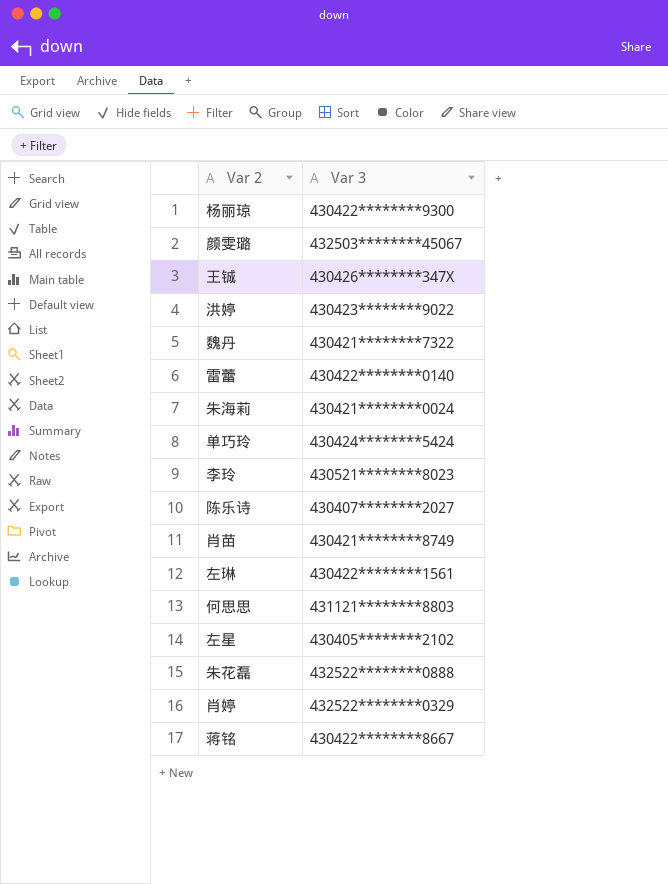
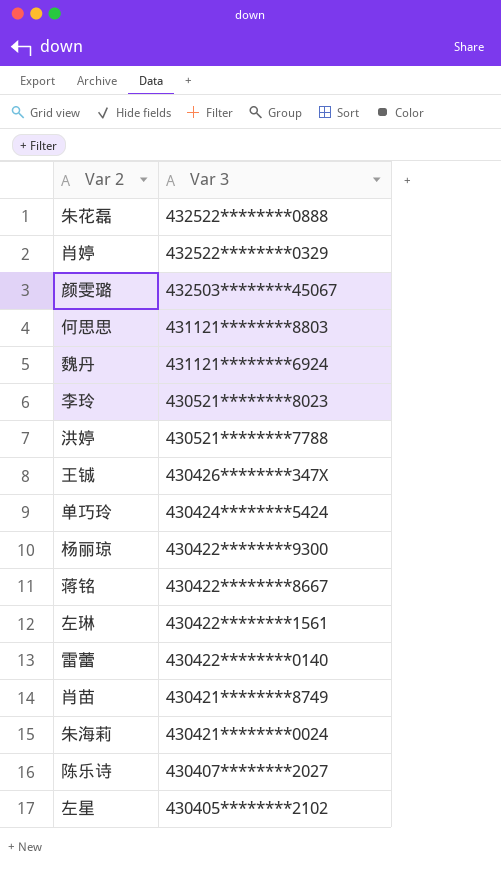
row order: none -> Var 3 descending
魏丹 | Var 3: 430421********7322 -> 431121********6924
洪婷 | Var 3: 430423********9022 -> 430521********7788

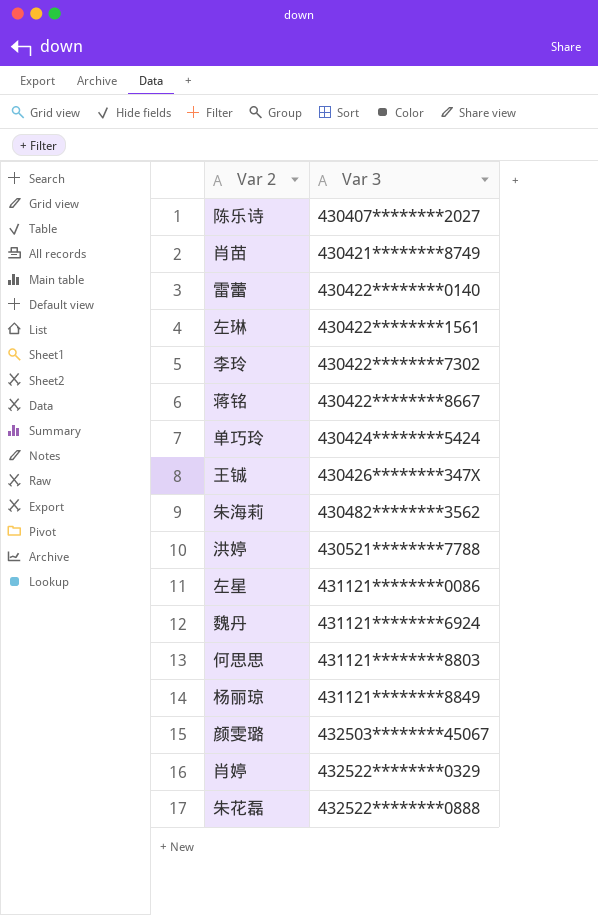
row order: Var 3 descending -> Var 3 ascending
李玲 | Var 3: 430521********8023 -> 430422********7302
朱海莉 | Var 3: 430421********0024 -> 430482********3562
左星 | Var 3: 430405********2102 -> 431121********0086
杨丽琼 | Var 3: 430422********9300 -> 431121********8849

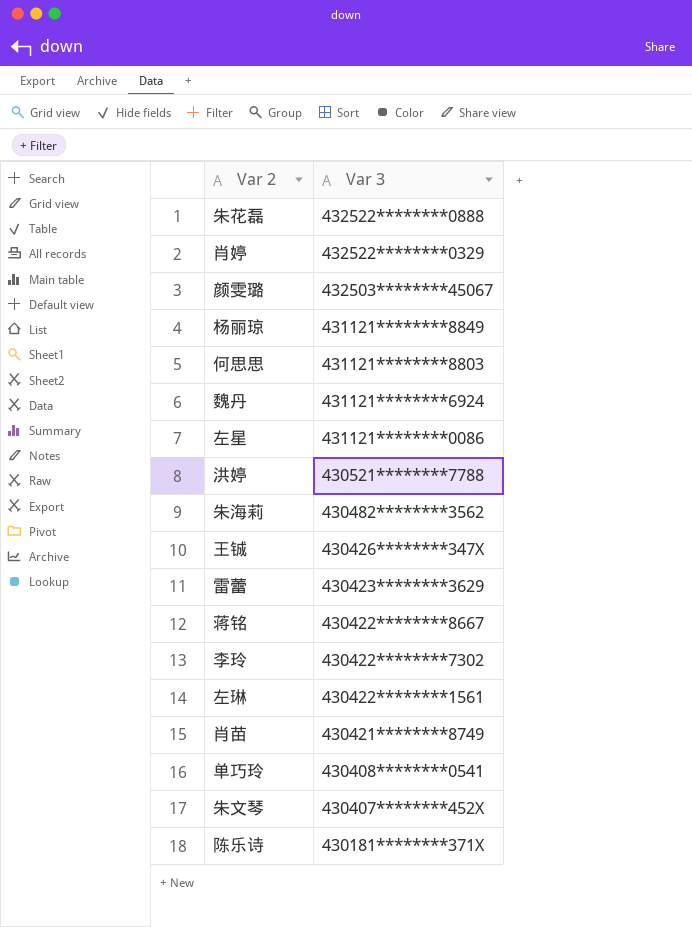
row order: Var 3 ascending -> Var 3 descending
雷蕾 | Var 3: 430422********0140 -> 430423********3629
单巧玲 | Var 3: 430424********5424 -> 430408********0541
row 朱文琴: none -> 430407********452X
陈乐诗 | Var 3: 430407********2027 -> 430181********371X

